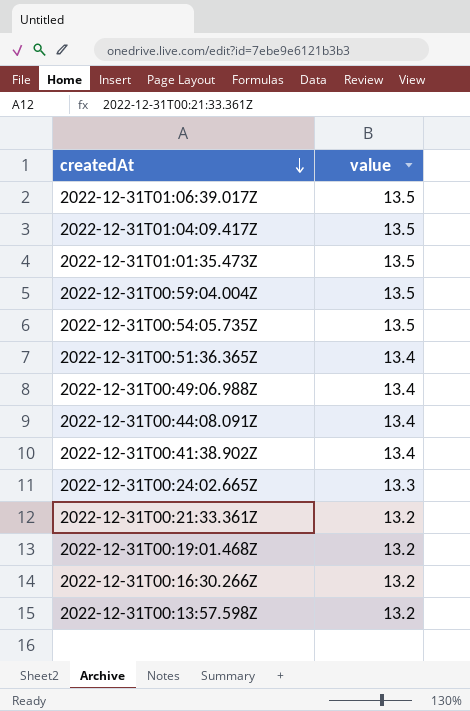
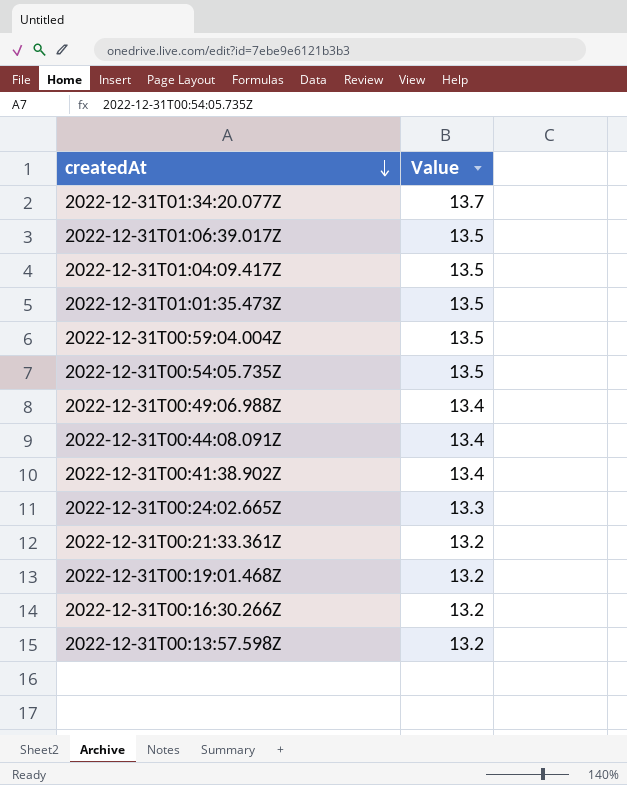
column name: value -> Value
row 2022-12-31T00:51:36.365Z: 13.4 -> none
row 2022-12-31T01:34:20.077Z: none -> 13.7

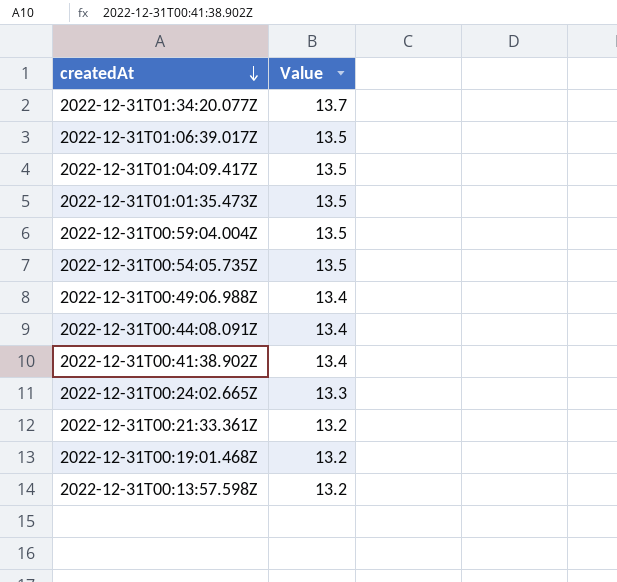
row 2022-12-31T00:16:30.266Z: 13.2 -> none

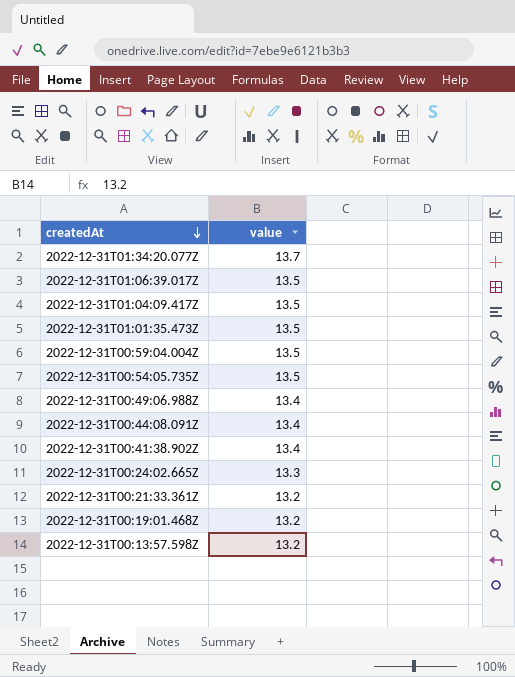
column name: Value -> value

